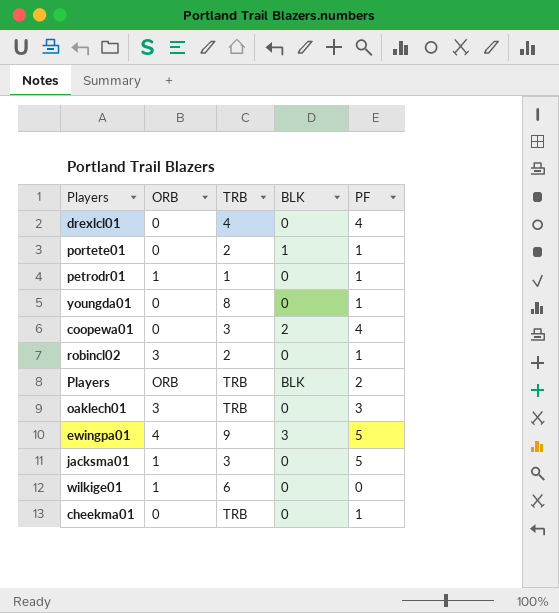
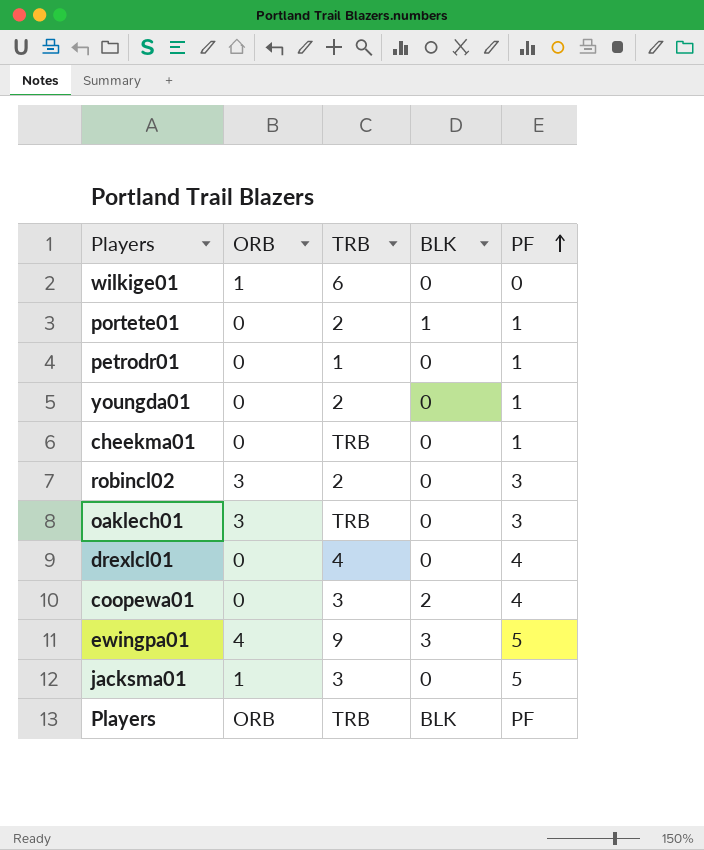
row order: none -> PF ascending
petrodr01 | ORB: 1 -> 0
youngda01 | TRB: 8 -> 2
robincl02 | PF: 1 -> 3
Players | PF: 2 -> PF

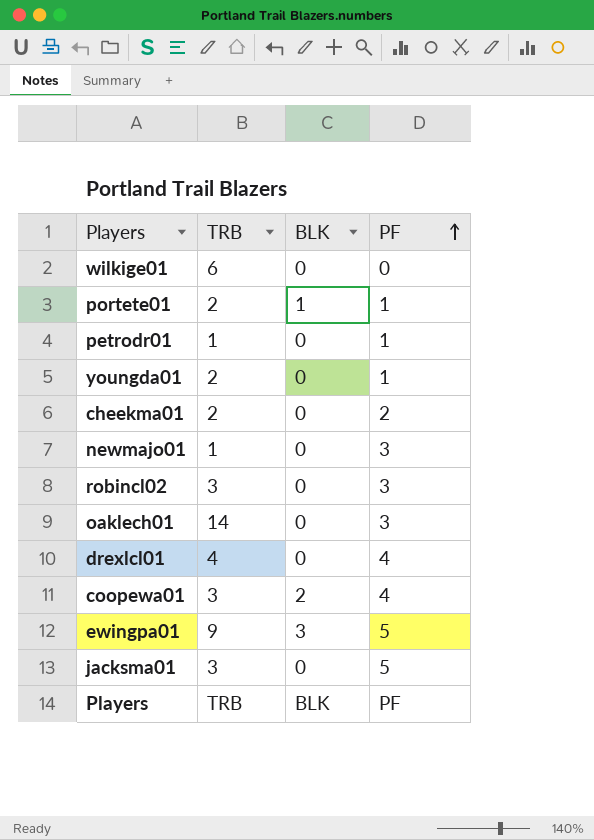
column ORB | position: 2 -> none
cheekma01 | TRB: TRB -> 2
cheekma01 | PF: 1 -> 2
row newmajo01: none -> 1 | 0 | 3
robincl02 | TRB: 2 -> 3
oaklech01 | TRB: TRB -> 14

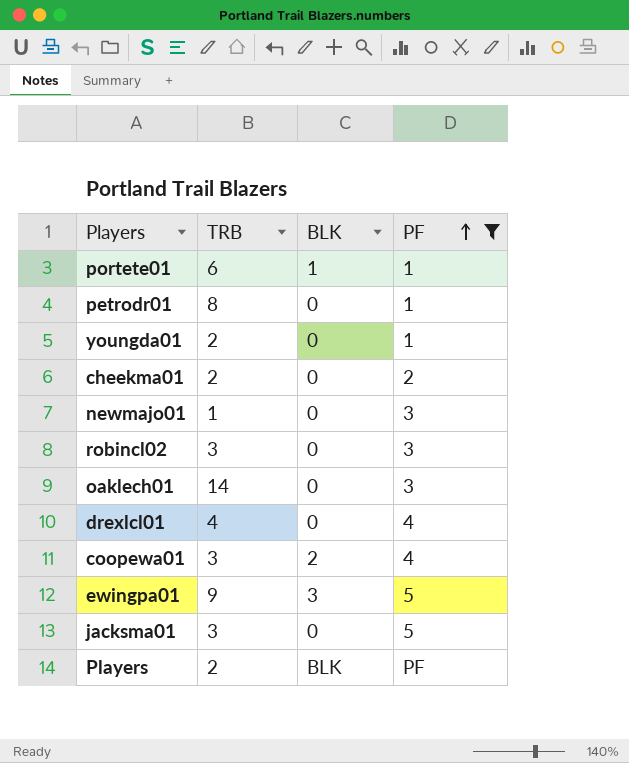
filter: none -> PF != 0
portete01 | TRB: 2 -> 6
petrodr01 | TRB: 1 -> 8
Players | TRB: TRB -> 2

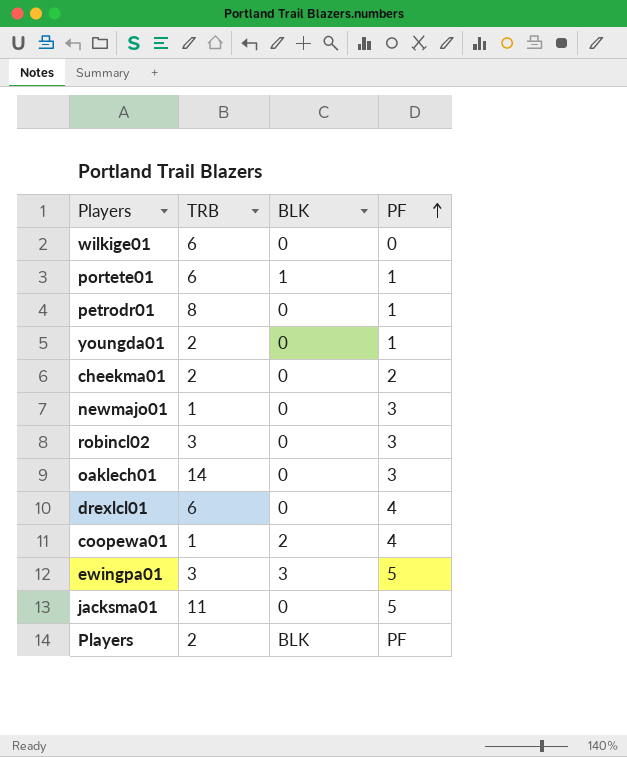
filter: PF != 0 -> none
drexlcl01 | TRB: 4 -> 6
coopewa01 | TRB: 3 -> 1
ewingpa01 | TRB: 9 -> 3
jacksma01 | TRB: 3 -> 11

